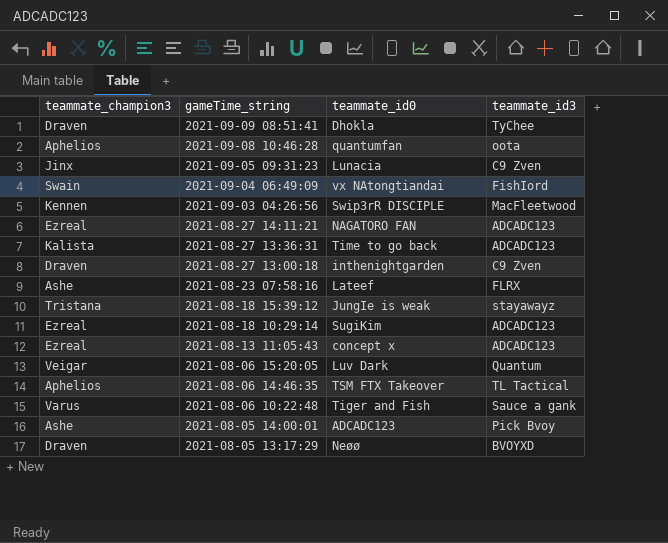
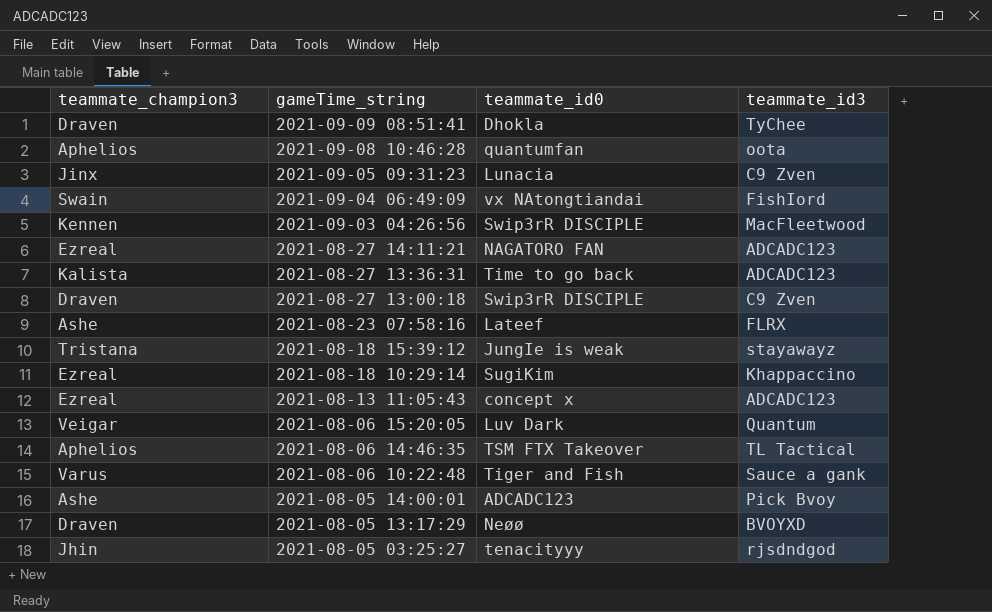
2021-08-27 13:00:18 | teammate_id0: inthenightgarden -> Swip3rR DISCIPLE
2021-08-18 10:29:14 | teammate_id3: ADCADC123 -> Khappaccino
row 2021-08-05 03:25:27: none -> Jhin | tenacityyy | rjsdndgod

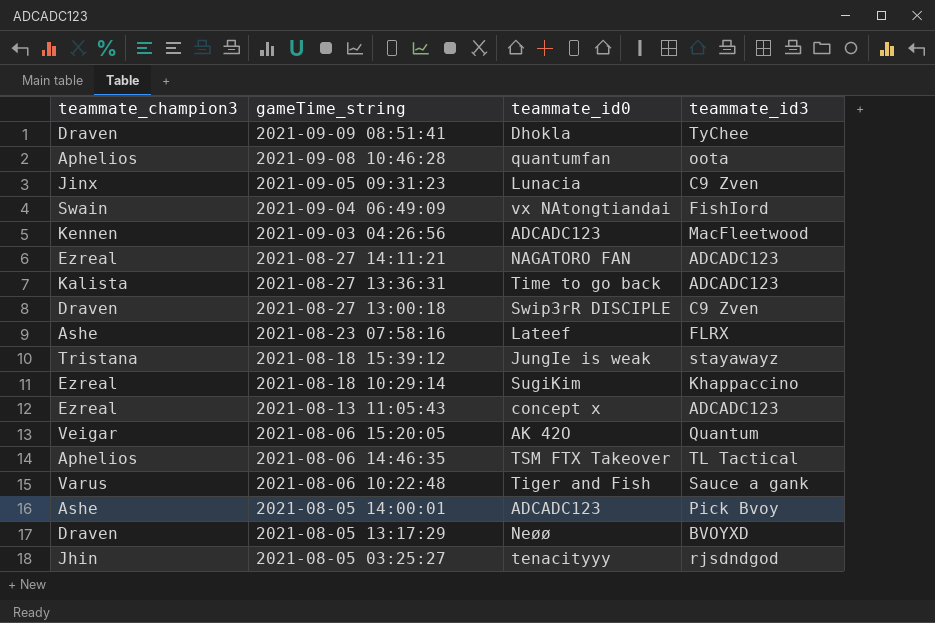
2021-09-03 04:26:56 | teammate_id0: Swip3rR DISCIPLE -> ADCADC123
2021-08-06 15:20:05 | teammate_id0: Luv Dark -> AK 42O

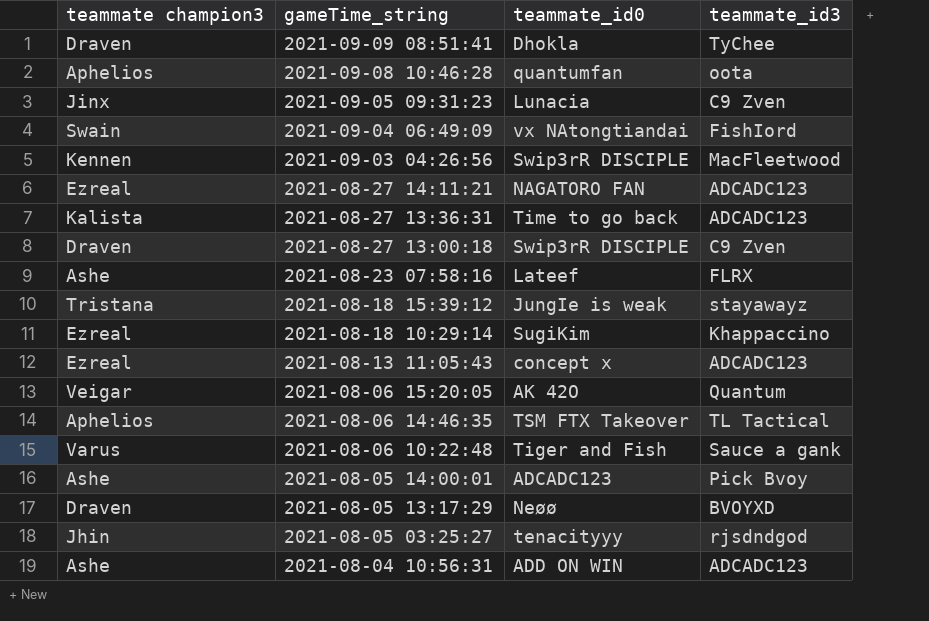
column name: teammate_champion3 -> teammate champion3
2021-09-03 04:26:56 | teammate_id0: ADCADC123 -> Swip3rR DISCIPLE
row 2021-08-04 10:56:31: none -> Ashe | ADD ON WIN | ADCADC123

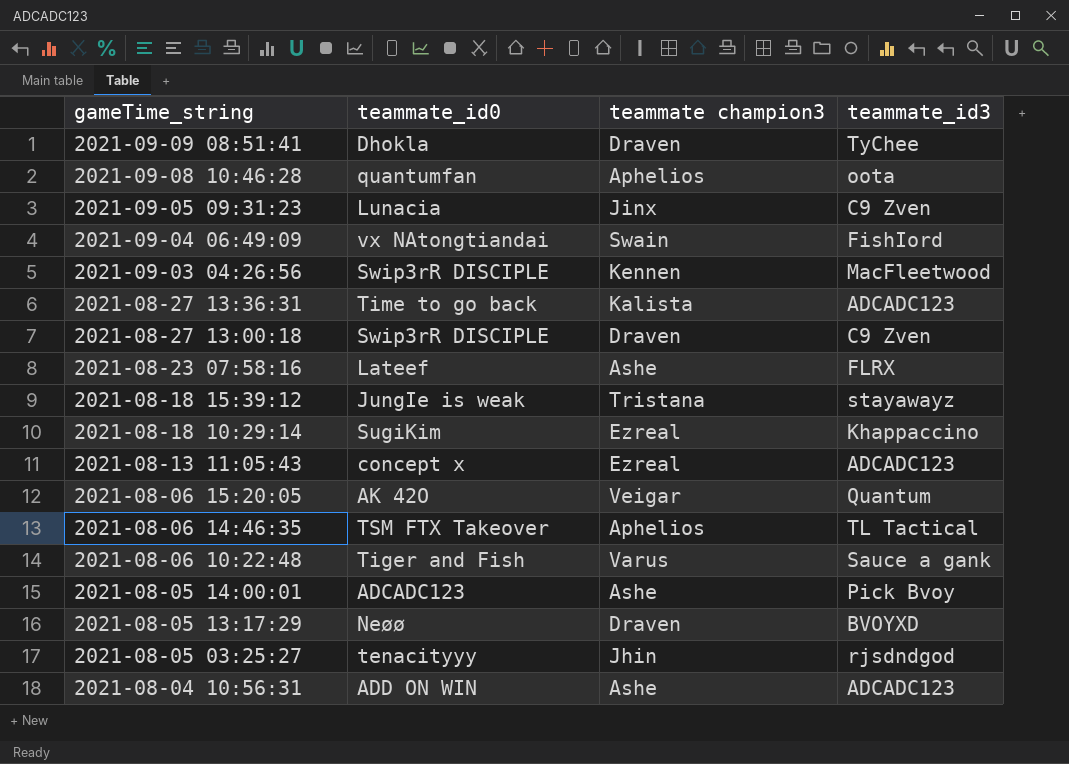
column teammate champion3 | position: 1 -> 3
row 2021-08-27 14:11:21: Ezreal | NAGATORO FAN | ADCADC123 -> none

